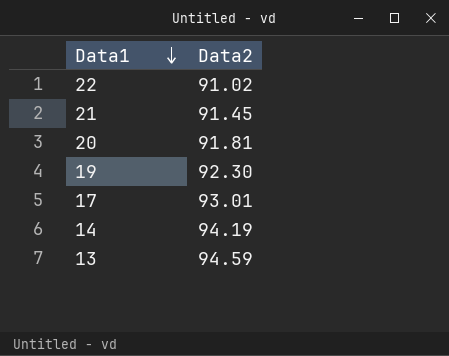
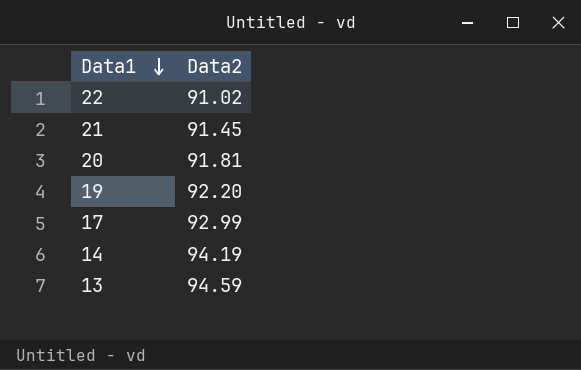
19 | Data2: 92.30 -> 92.20
17 | Data2: 93.01 -> 92.99

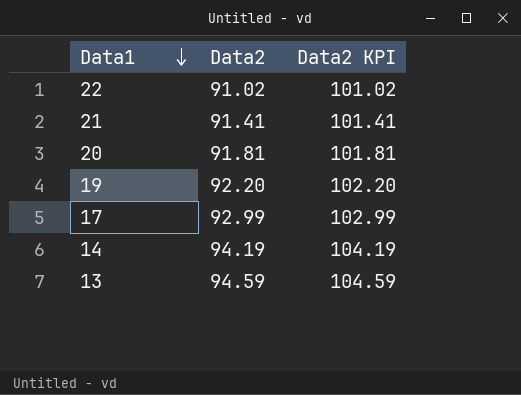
column Data2 KPI | formula: none -> [Data2] + 10
21 | Data2: 91.45 -> 91.41

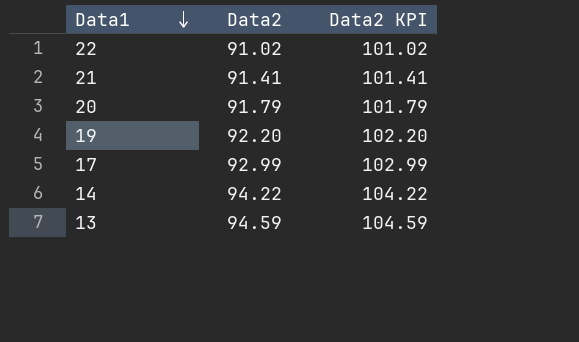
20 | Data2: 91.81 -> 91.79
20 | Data2 KPI: 101.81 -> 101.79
14 | Data2: 94.19 -> 94.22
14 | Data2 KPI: 104.19 -> 104.22

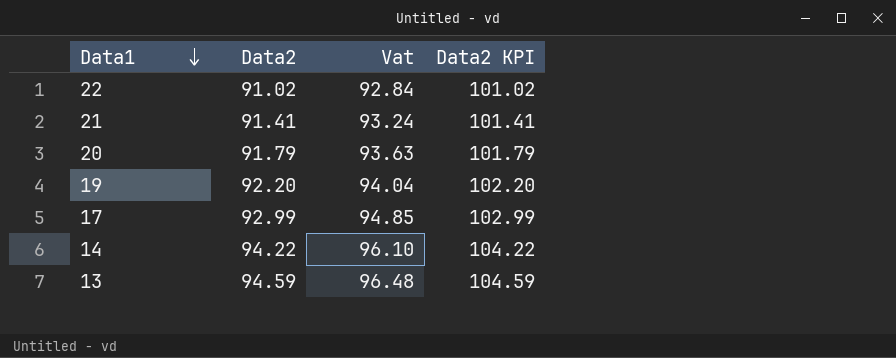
column Vat | formula: none -> [Data2] * 1.02

